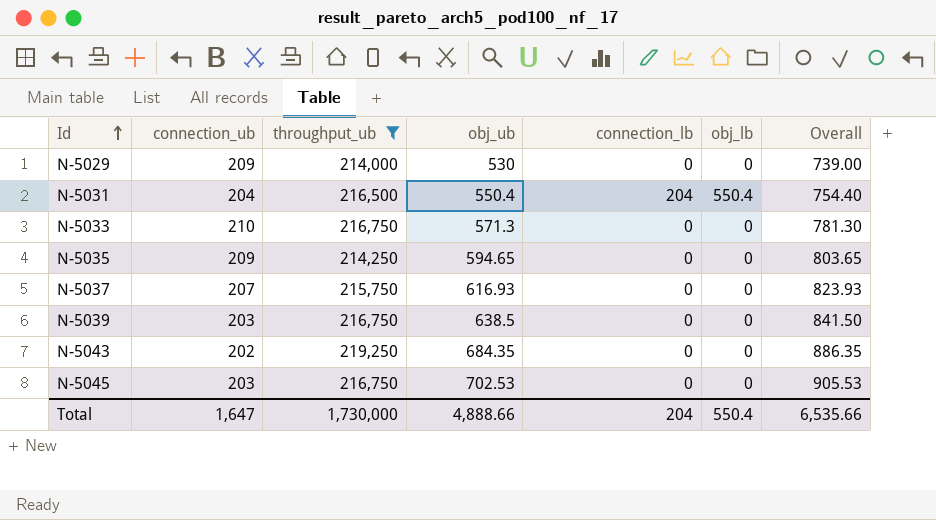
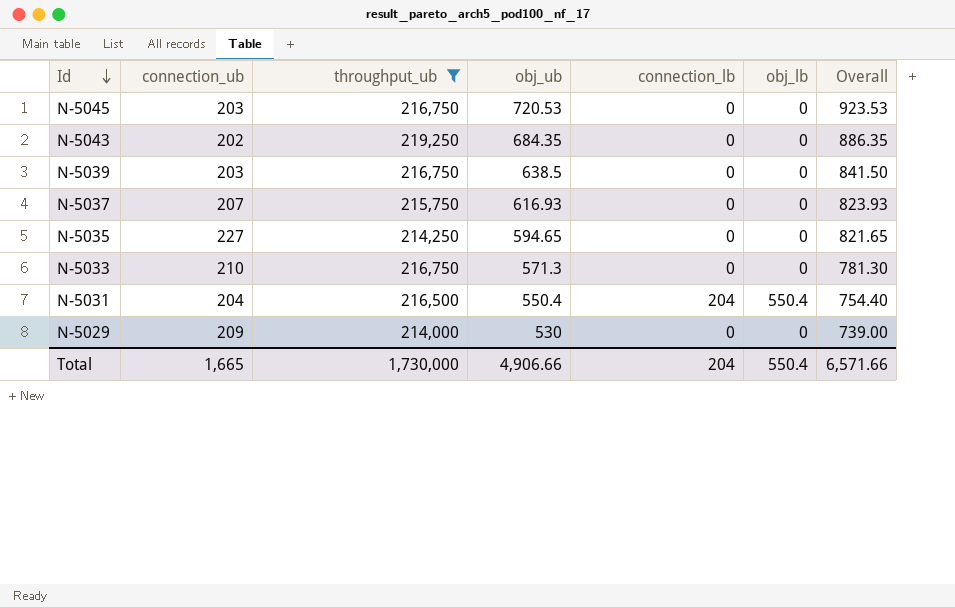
row order: Id ascending -> Id descending
N-5045 | obj_ub: 702.53 -> 720.53
N-5045 | Overall: 905.53 -> 923.53
N-5035 | connection_ub: 209 -> 227
N-5035 | Overall: 803.65 -> 821.65
Total | connection_ub: 1,647 -> 1,665
Total | obj_ub: 4,888.66 -> 4,906.66
Total | Overall: 6,535.66 -> 6,571.66

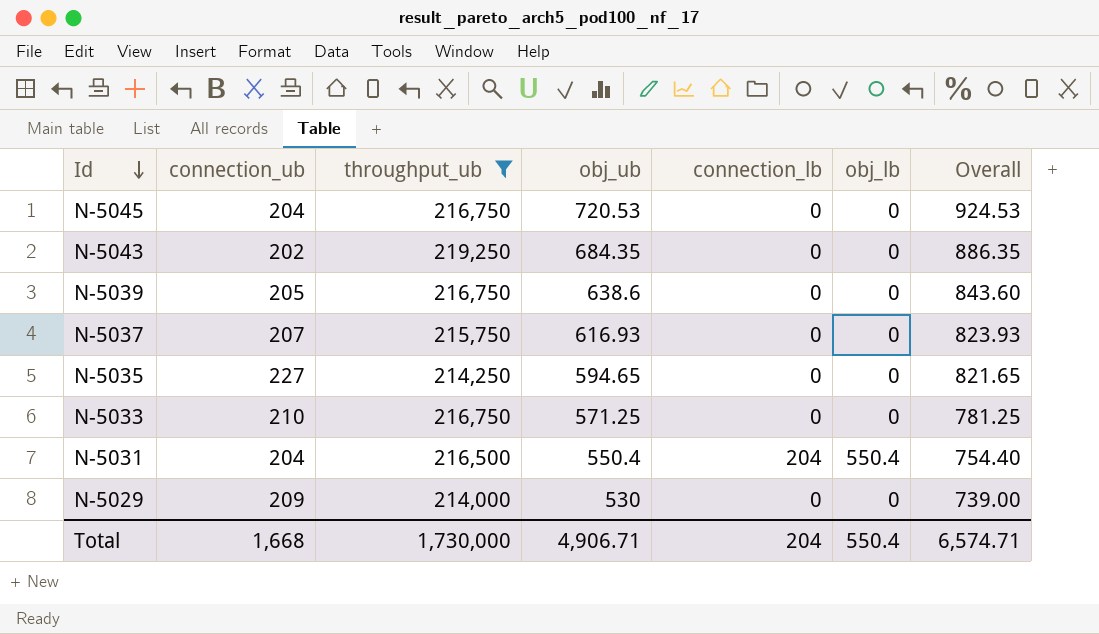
N-5045 | connection_ub: 203 -> 204
N-5045 | Overall: 923.53 -> 924.53
N-5039 | connection_ub: 203 -> 205
N-5039 | obj_ub: 638.5 -> 638.6
N-5039 | Overall: 841.50 -> 843.60
N-5033 | obj_ub: 571.3 -> 571.25
N-5033 | Overall: 781.30 -> 781.25
Total | connection_ub: 1,665 -> 1,668
Total | obj_ub: 4,906.66 -> 4,906.71
Total | Overall: 6,571.66 -> 6,574.71

